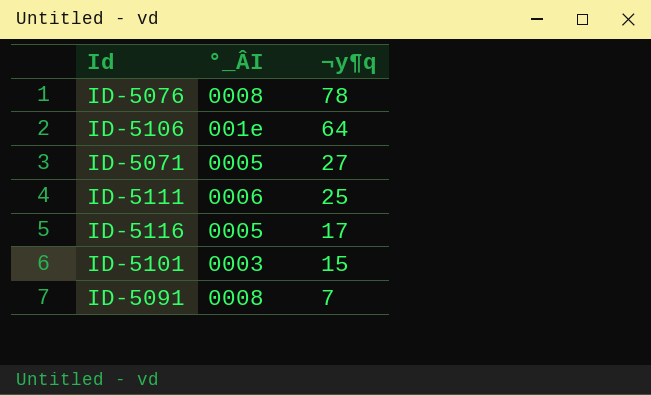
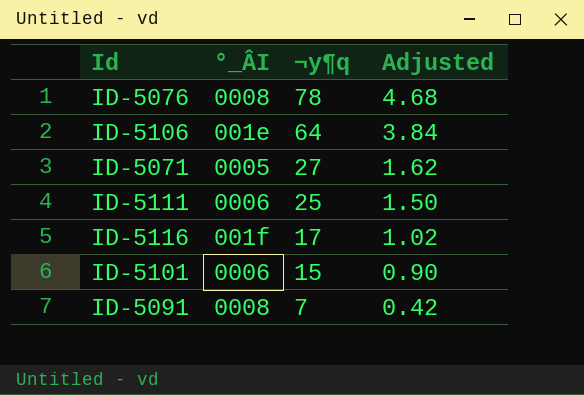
column Adjusted | formula: none -> [¬y¶q] * 0.06
ID-5116 | °_ÂI: 0005 -> 001f
ID-5101 | °_ÂI: 0003 -> 0006

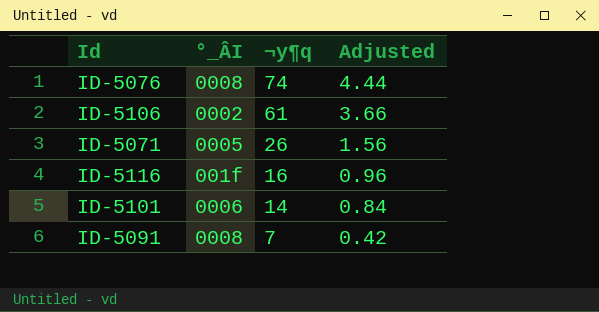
row ID-5111: 0006 | 25 | 1.50 -> none
ID-5076 | ¬y¶q: 78 -> 74
ID-5076 | Adjusted: 4.68 -> 4.44
ID-5106 | °_ÂI: 001e -> 0002
ID-5106 | ¬y¶q: 64 -> 61
ID-5106 | Adjusted: 3.84 -> 3.66
ID-5071 | ¬y¶q: 27 -> 26
ID-5071 | Adjusted: 1.62 -> 1.56
ID-5116 | ¬y¶q: 17 -> 16
ID-5116 | Adjusted: 1.02 -> 0.96
ID-5101 | ¬y¶q: 15 -> 14
ID-5101 | Adjusted: 0.90 -> 0.84

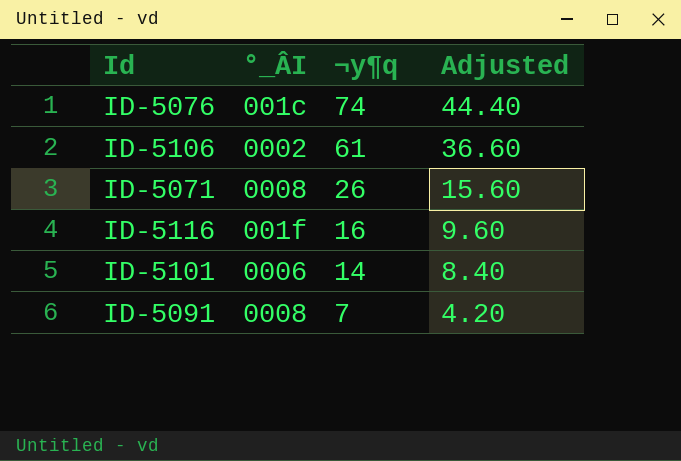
column Adjusted | formula: [¬y¶q] * 0.06 -> [¬y¶q] * 0.6
ID-5076 | °_ÂI: 0008 -> 001c
ID-5071 | °_ÂI: 0005 -> 0008

